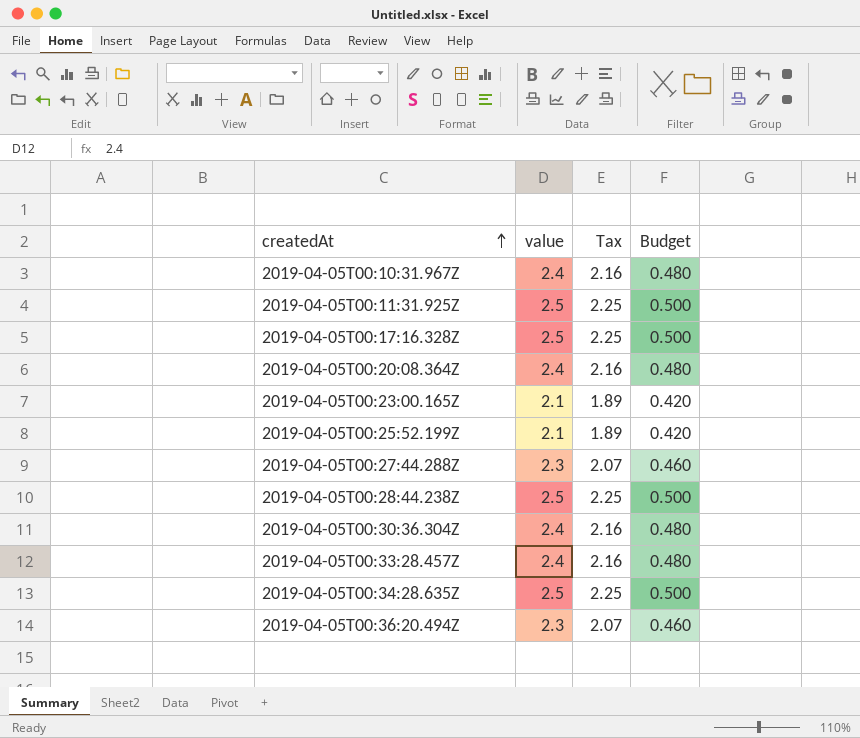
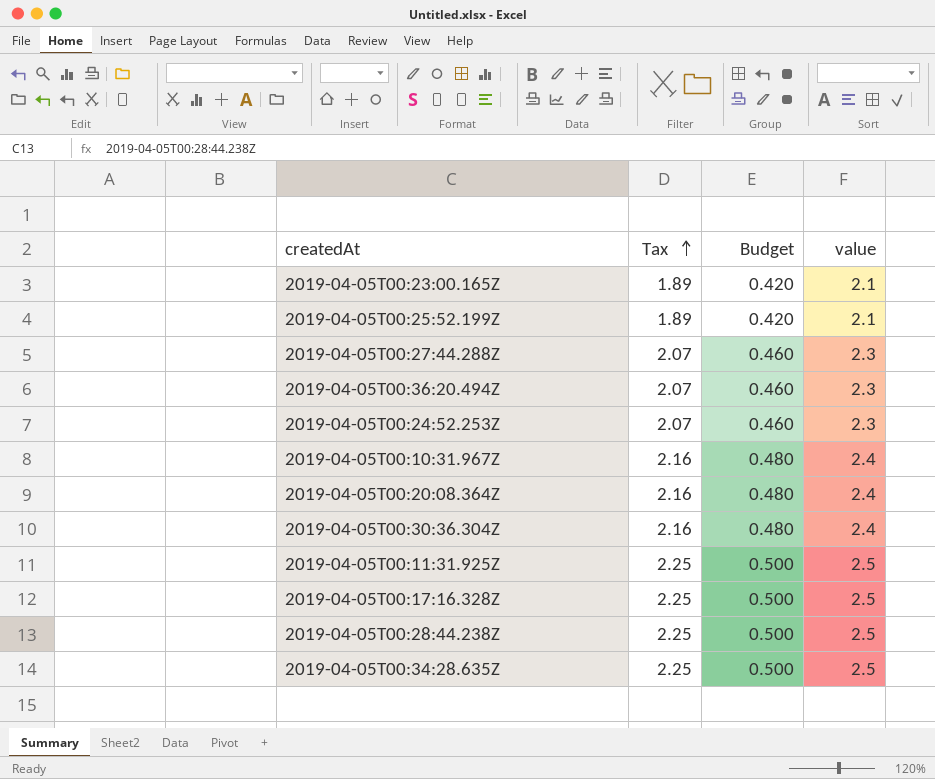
row order: createdAt ascending -> Tax ascending
column value | position: 2 -> 4
row 2019-04-05T00:33:28.457Z: 2.4 | 2.16 | 0.480 -> none
row 2019-04-05T00:24:52.253Z: none -> 2.07 | 0.460 | 2.3

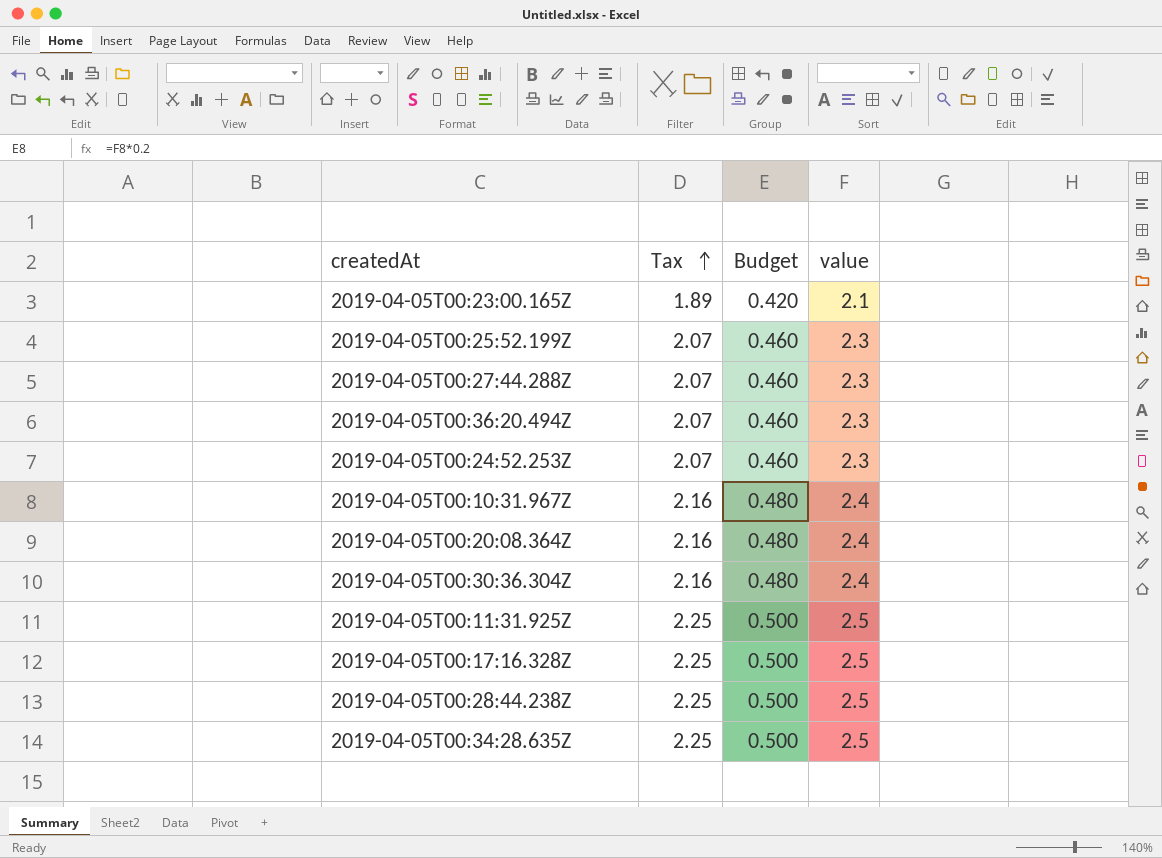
2019-04-05T00:25:52.199Z | Tax: 1.89 -> 2.07
2019-04-05T00:25:52.199Z | Budget: 0.420 -> 0.460
2019-04-05T00:25:52.199Z | value: 2.1 -> 2.3

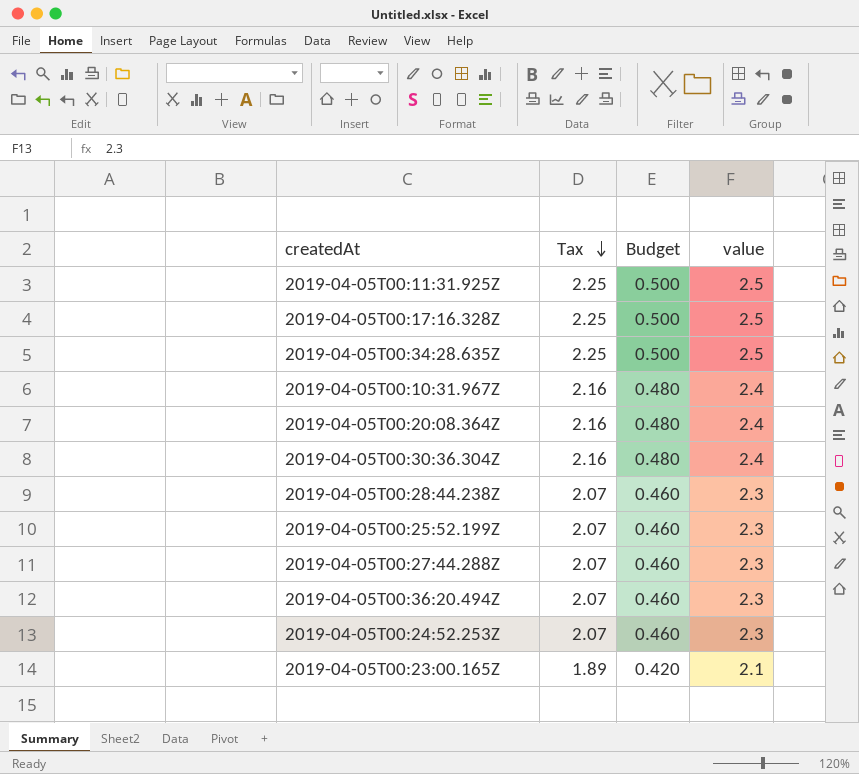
row order: Tax ascending -> Tax descending
2019-04-05T00:28:44.238Z | Tax: 2.25 -> 2.07
2019-04-05T00:28:44.238Z | Budget: 0.500 -> 0.460
2019-04-05T00:28:44.238Z | value: 2.5 -> 2.3

